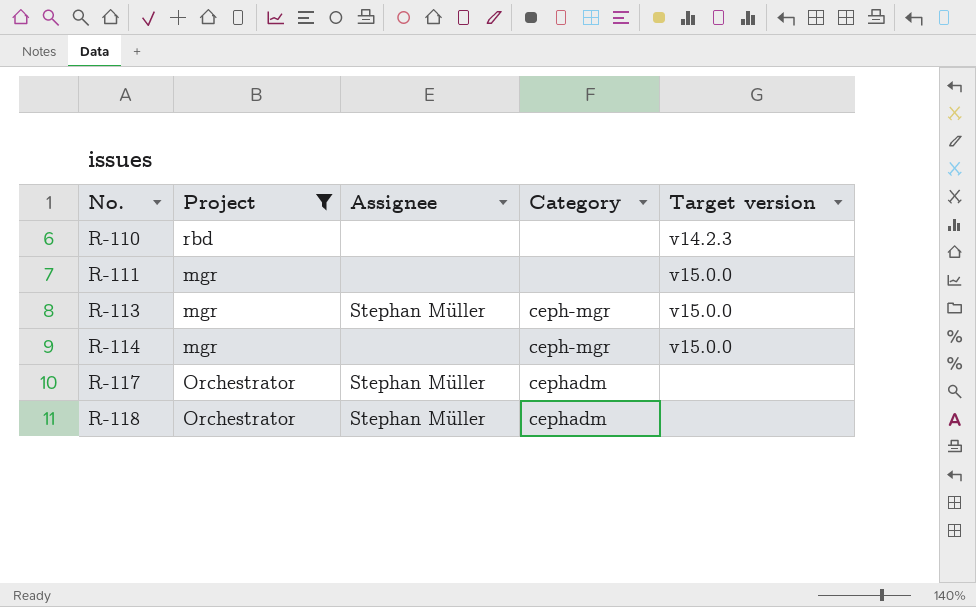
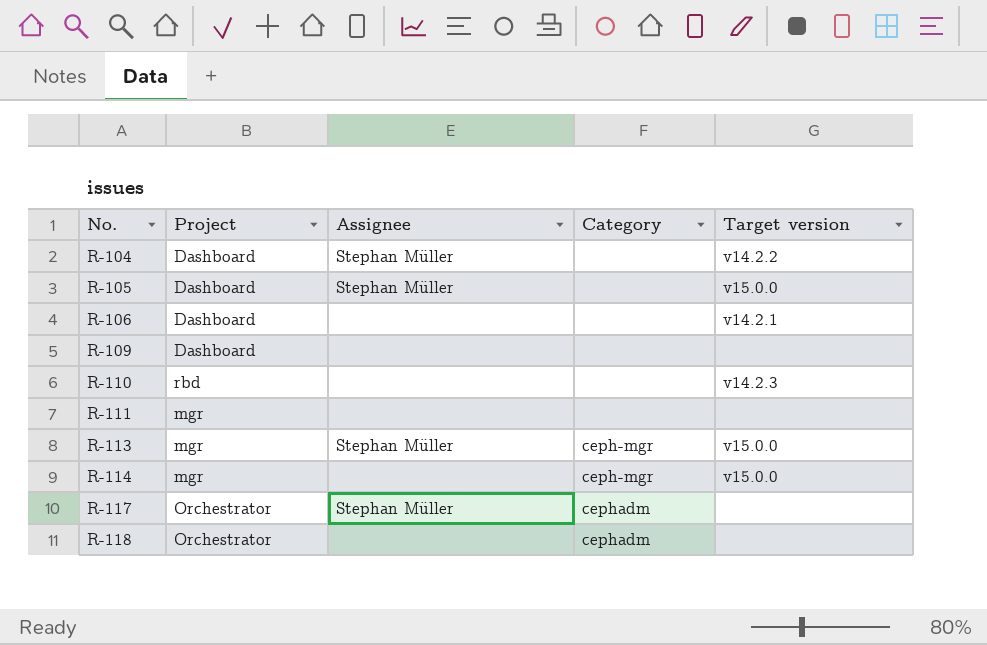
filter: Project != Dashboard -> none
R-111 | Target version: v15.0.0 -> none
R-118 | Assignee: Stephan Müller -> none

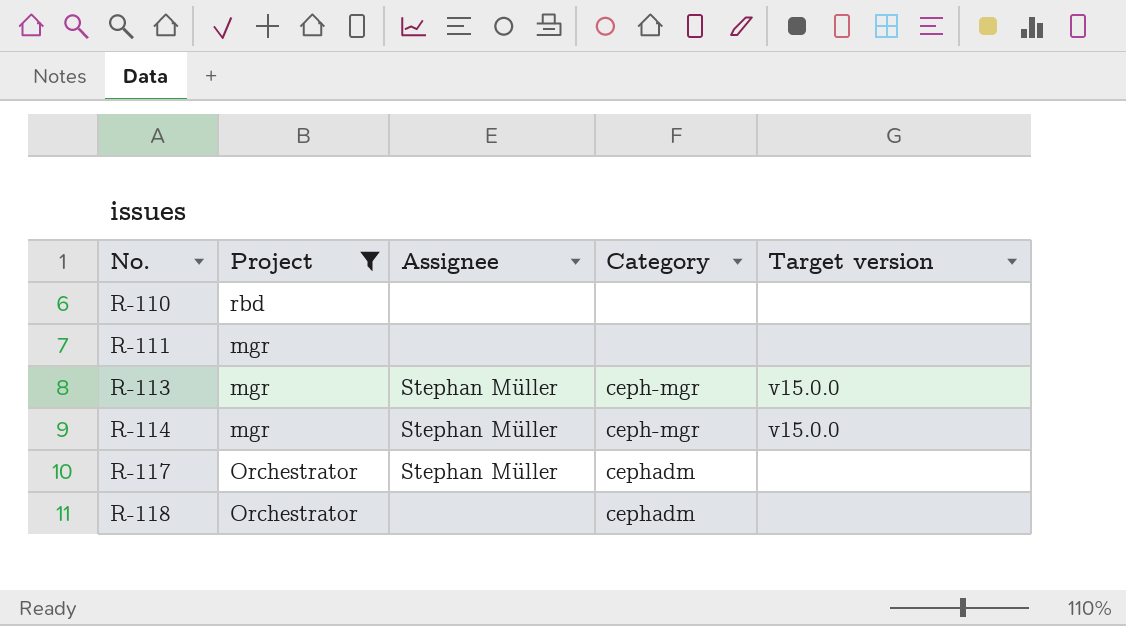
filter: none -> Project != Dashboard
R-110 | Target version: v14.2.3 -> none
R-114 | Assignee: none -> Stephan Müller

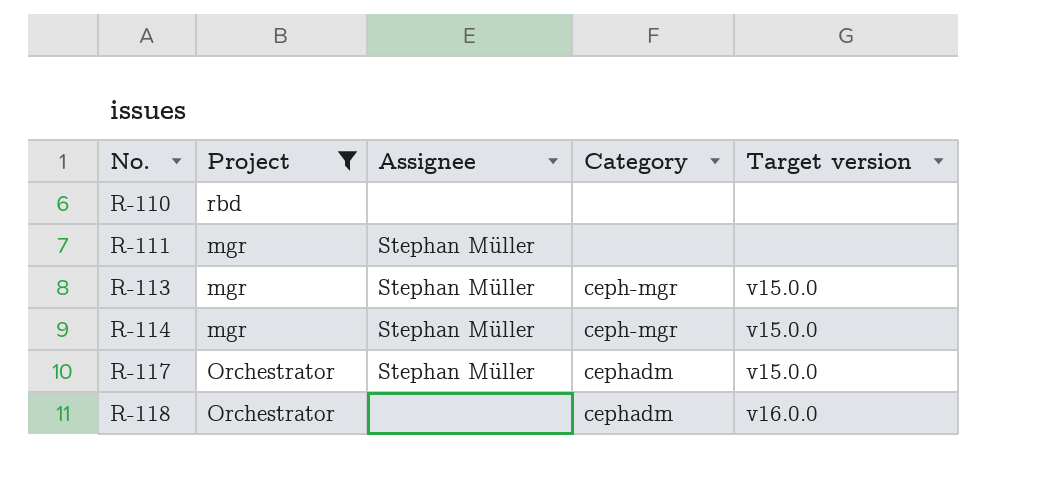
R-111 | Assignee: none -> Stephan Müller
R-117 | Target version: none -> v15.0.0
R-118 | Target version: none -> v16.0.0

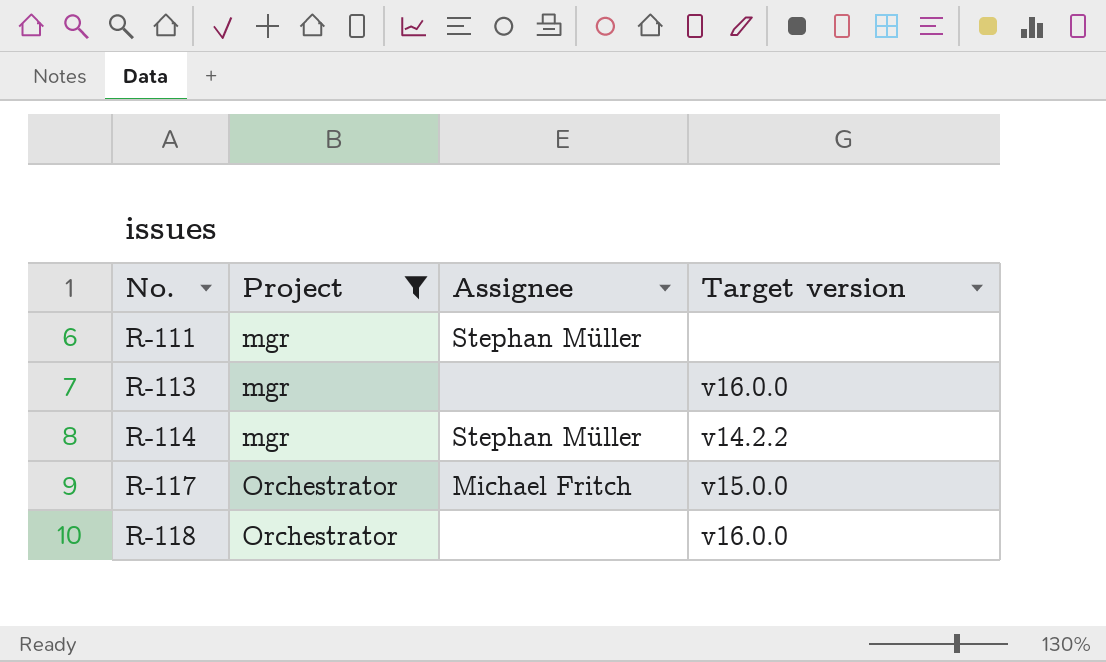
column Category | position: 4 -> none
row R-110: rbd | none | none | none -> none
R-113 | Assignee: Stephan Müller -> none
R-113 | Target version: v15.0.0 -> v16.0.0
R-114 | Target version: v15.0.0 -> v14.2.2
R-117 | Assignee: Stephan Müller -> Michael Fritch

